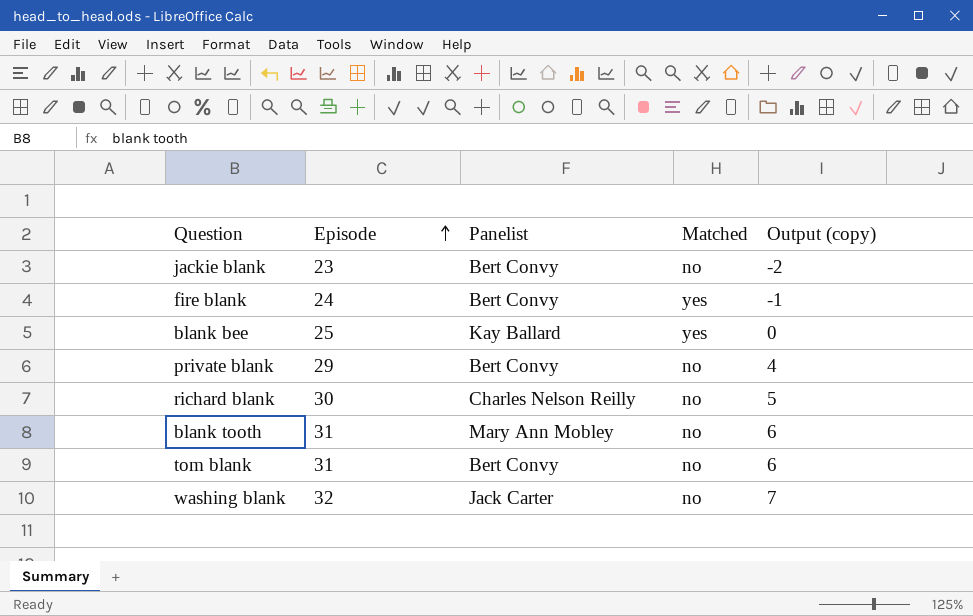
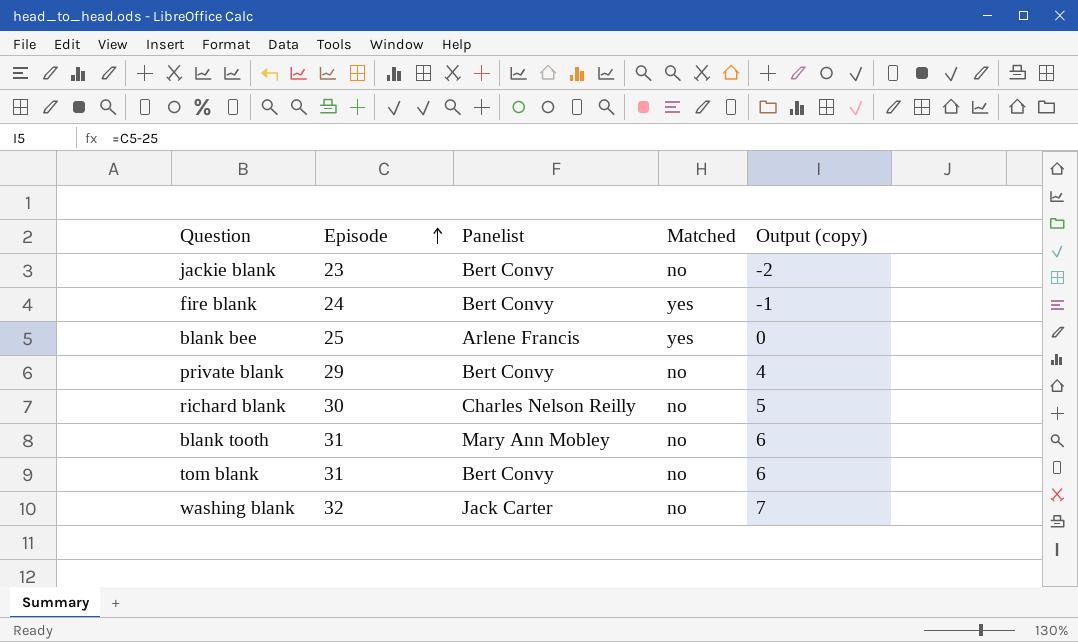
blank bee | Panelist: Kay Ballard -> Arlene Francis

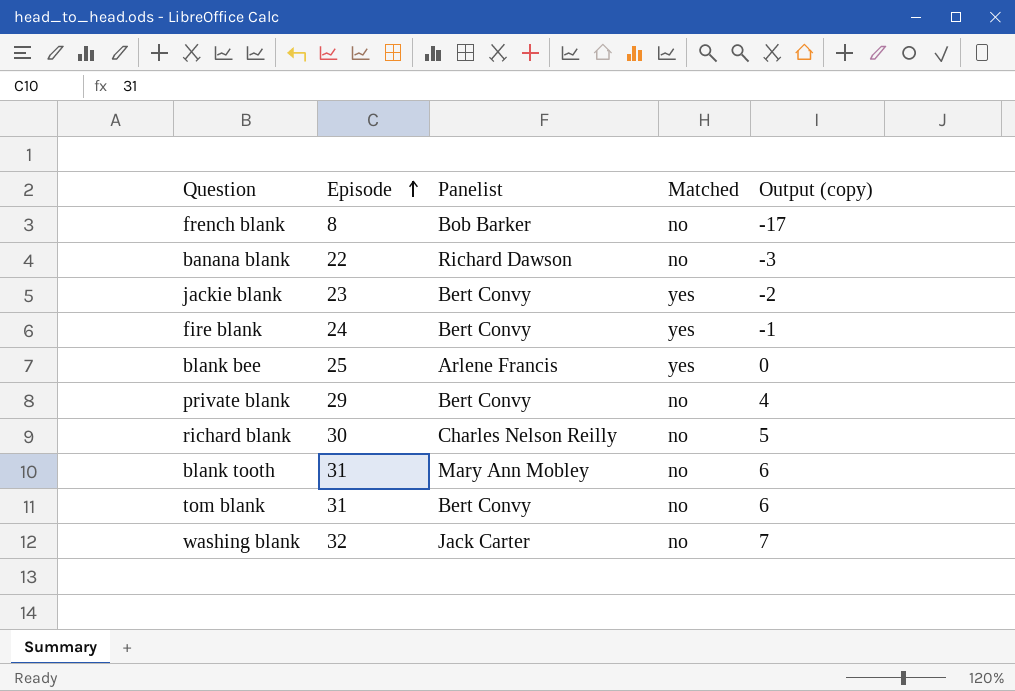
row french blank: none -> 8 | Bob Barker | no | -17
row banana blank: none -> 22 | Richard Dawson | no | -3
jackie blank | Matched: no -> yes

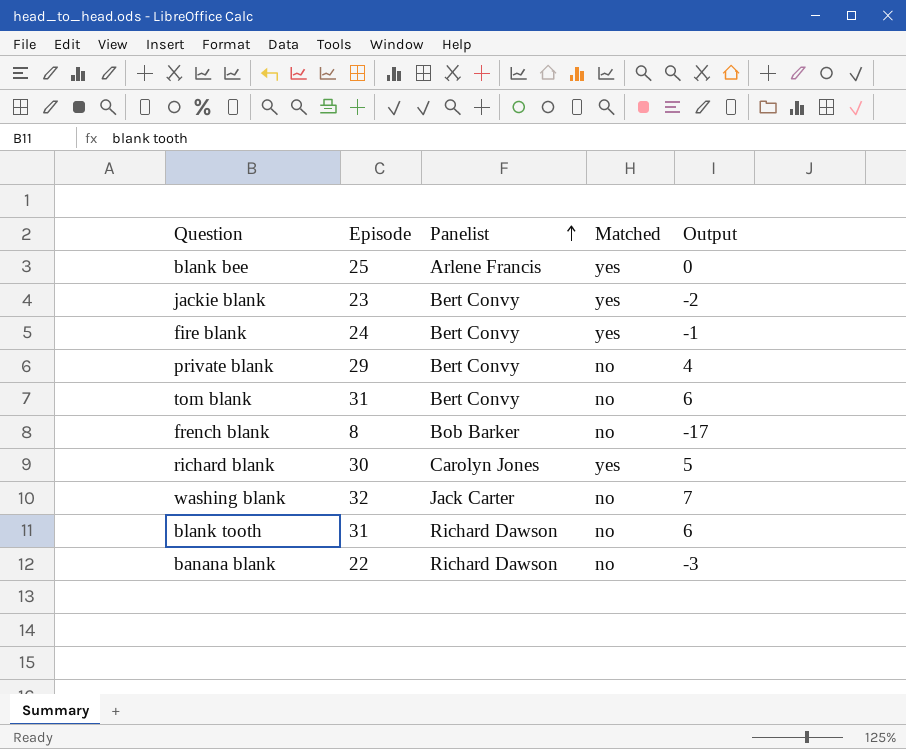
row order: Episode ascending -> Panelist ascending
column name: Output (copy) -> Output
richard blank | Panelist: Charles Nelson Reilly -> Carolyn Jones
richard blank | Matched: no -> yes
blank tooth | Panelist: Mary Ann Mobley -> Richard Dawson

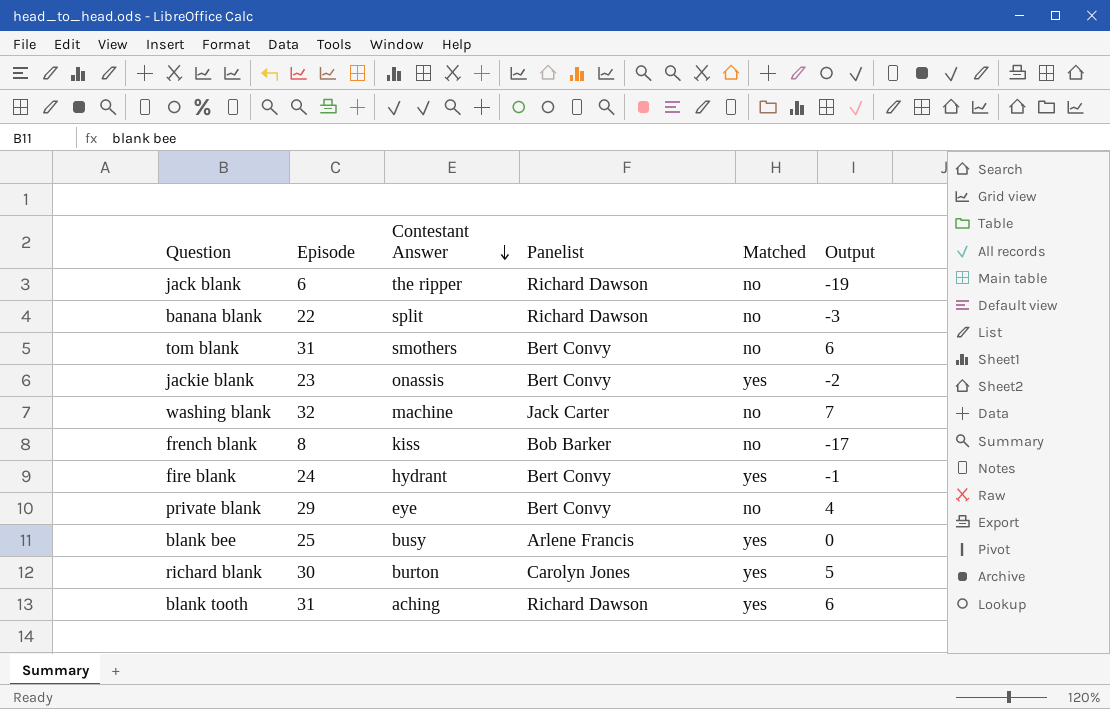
row order: Panelist ascending -> Contestant Answer descending
column Contestant Answer | position: none -> 3
row jack blank: none -> 6 | the ripper | Richard Dawson | no | -19
blank tooth | Matched: no -> yes

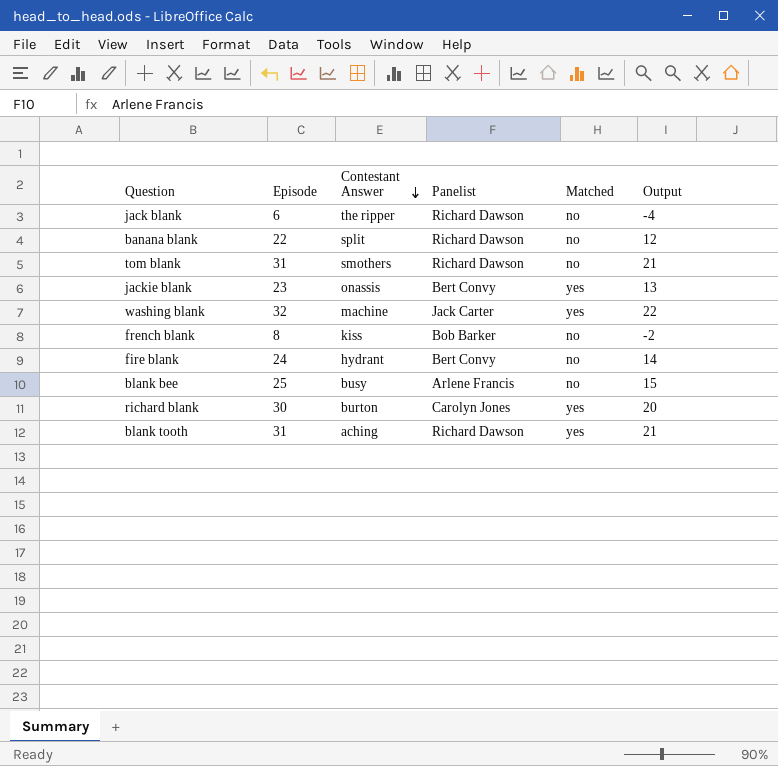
column Output | formula: [Episode] - 25 -> [Episode] - 10
row private blank: 29 | eye | Bert Convy | no | 4 -> none
tom blank | Panelist: Bert Convy -> Richard Dawson
washing blank | Matched: no -> yes
fire blank | Matched: yes -> no
blank bee | Matched: yes -> no

